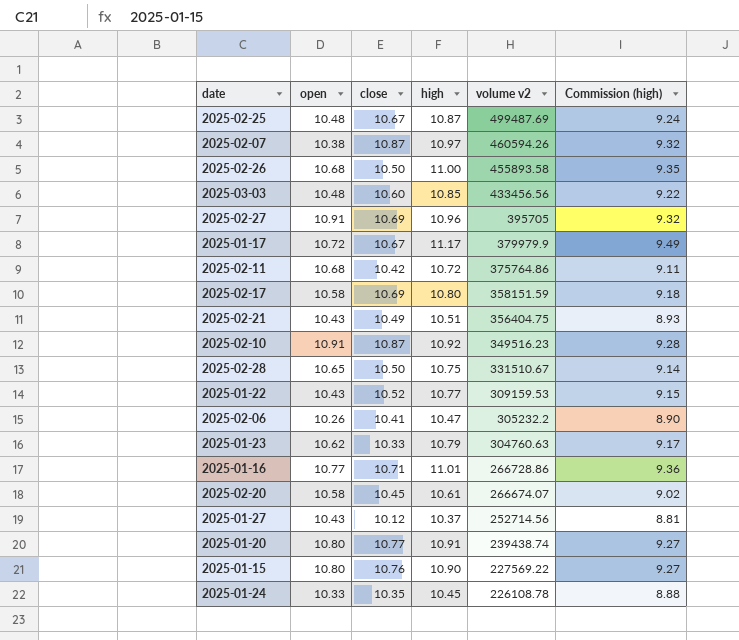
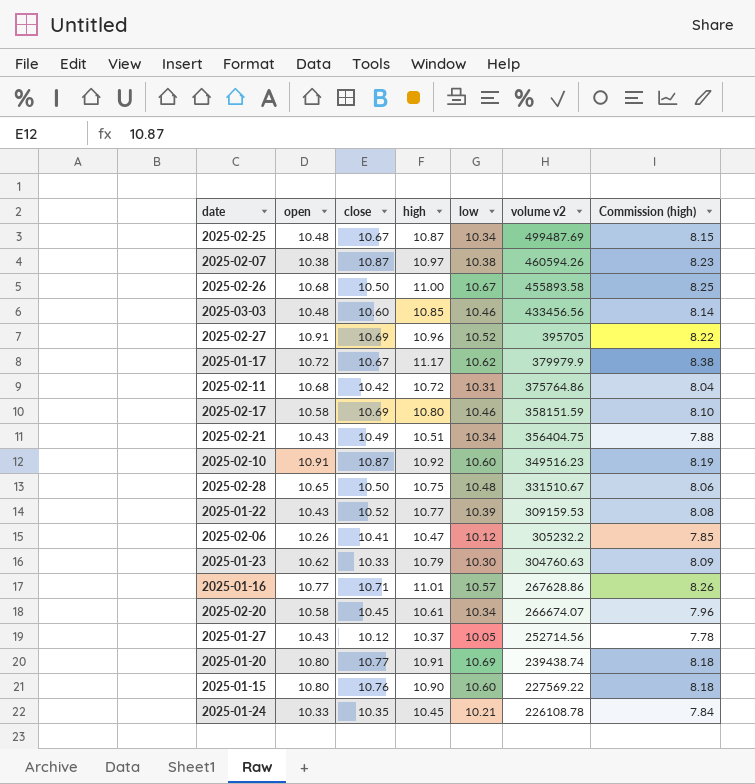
column low | position: none -> 5
column Commission (high) | formula: [high] * 0.85 -> [high] * 0.75
2025-01-16 | volume v2: 266728.86 -> 267628.86

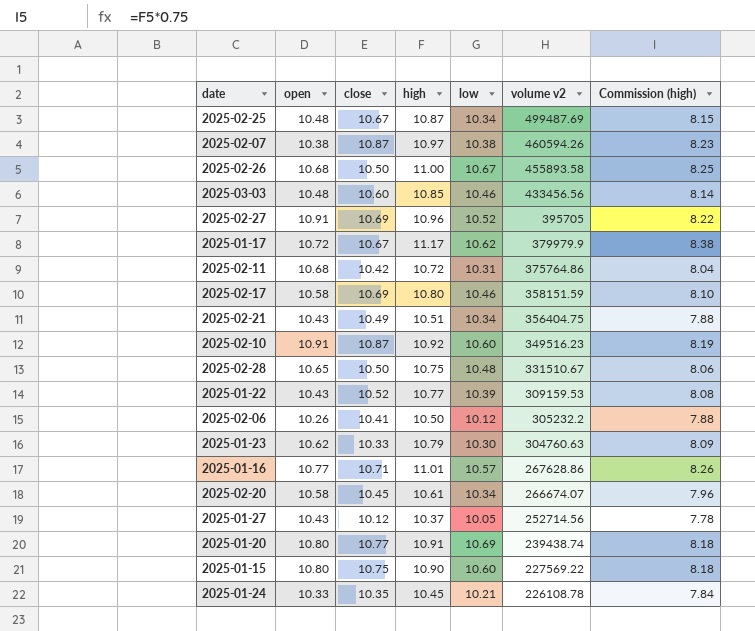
2025-02-06 | high: 10.47 -> 10.50
2025-02-06 | Commission (high): 7.85 -> 7.88
2025-01-15 | close: 10.76 -> 10.75

